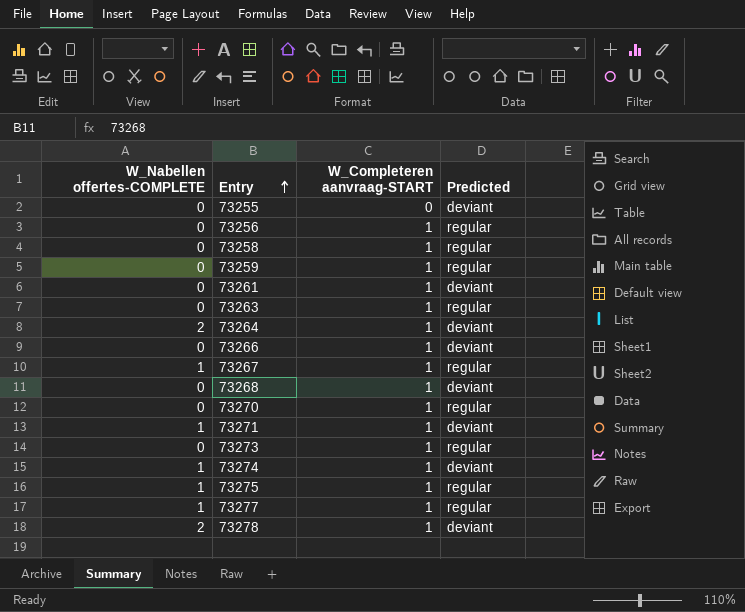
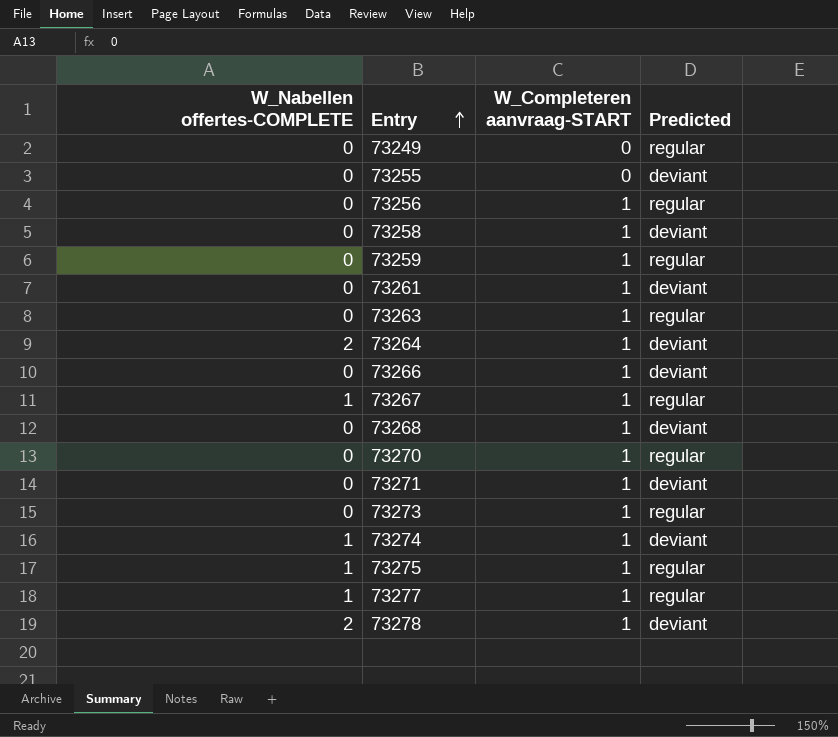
row 73249: none -> 0 | 0 | regular
73258 | Predicted: regular -> deviant
73271 | W_Nabellen offertes-COMPLETE: 1 -> 0

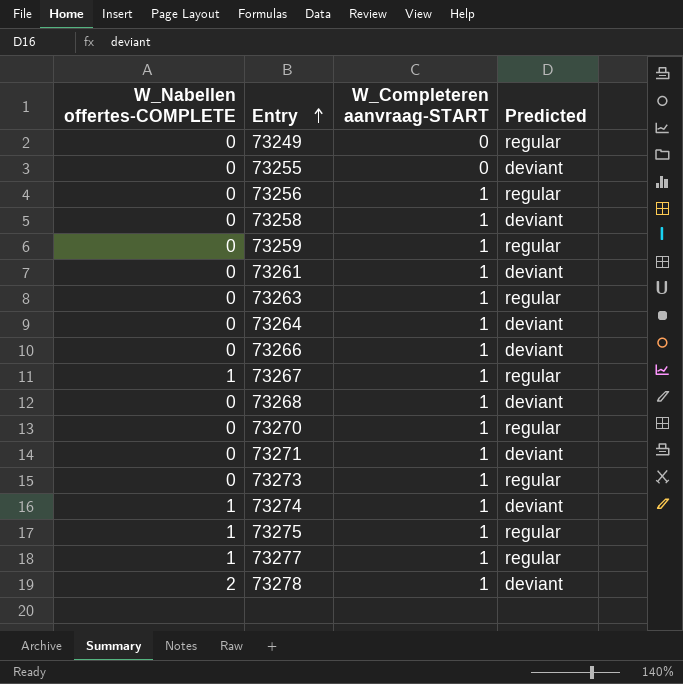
73264 | W_Nabellen offertes-COMPLETE: 2 -> 0

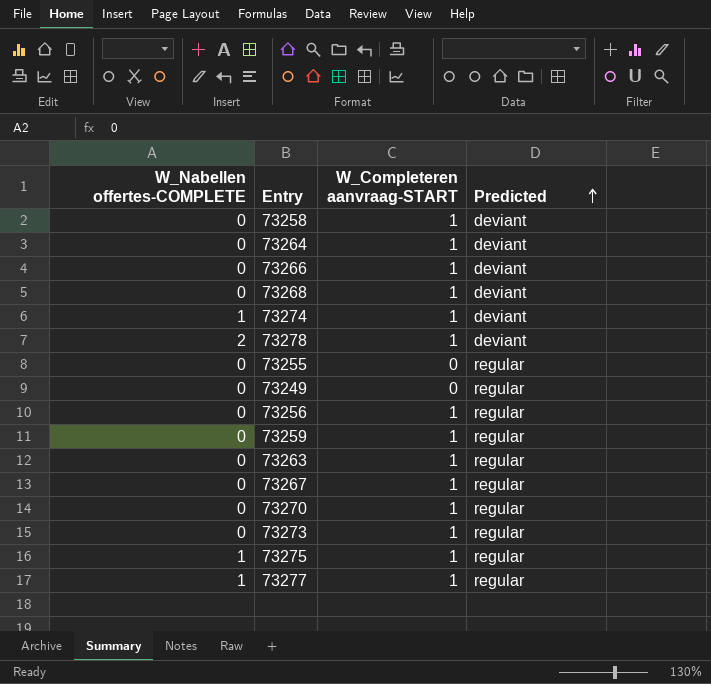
row order: Entry ascending -> Predicted ascending
row 73261: 0 | 1 | deviant -> none
row 73271: 0 | 1 | deviant -> none
73255 | Predicted: deviant -> regular
73267 | W_Nabellen offertes-COMPLETE: 1 -> 0

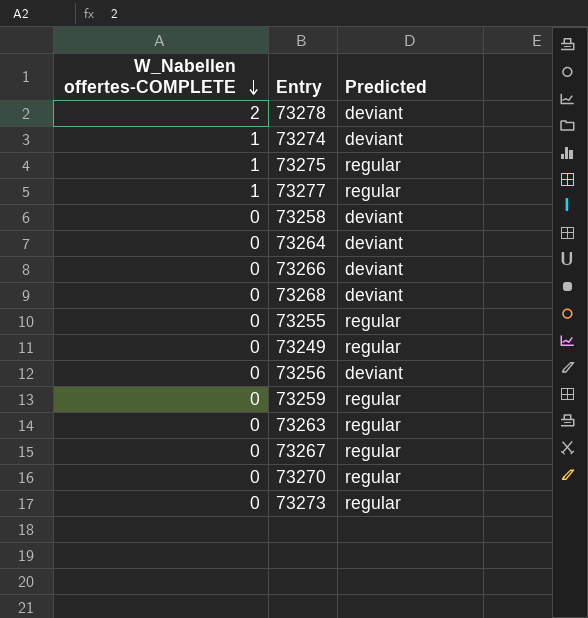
row order: Predicted ascending -> W_Nabellen offertes-COMPLETE descending
column W_Completeren aanvraag-START | position: 3 -> none
73256 | Predicted: regular -> deviant

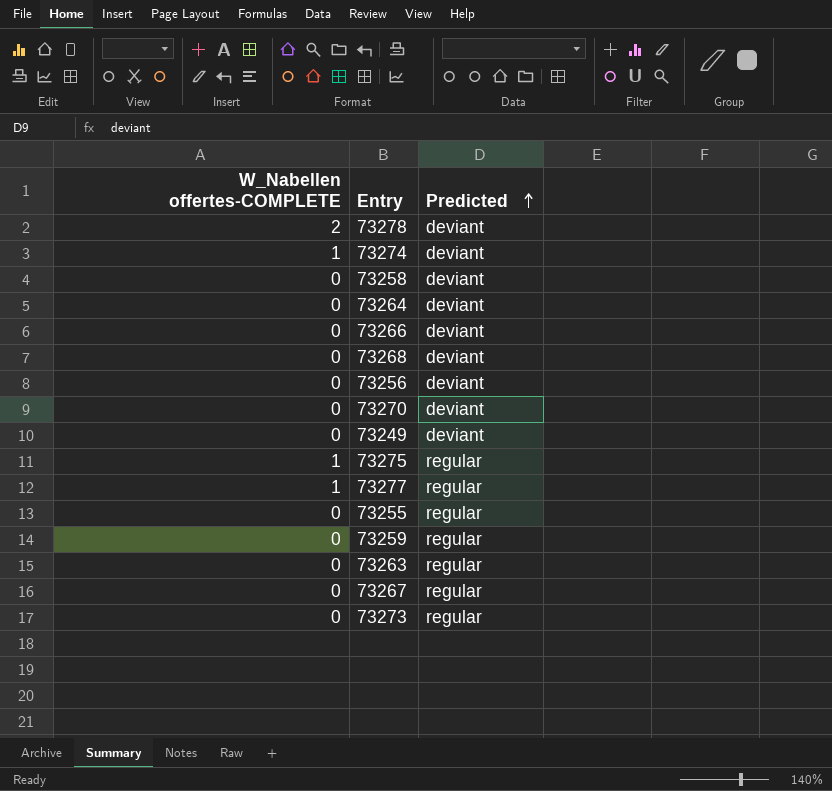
row order: W_Nabellen offertes-COMPLETE descending -> Predicted ascending
73270 | Predicted: regular -> deviant
73249 | Predicted: regular -> deviant

